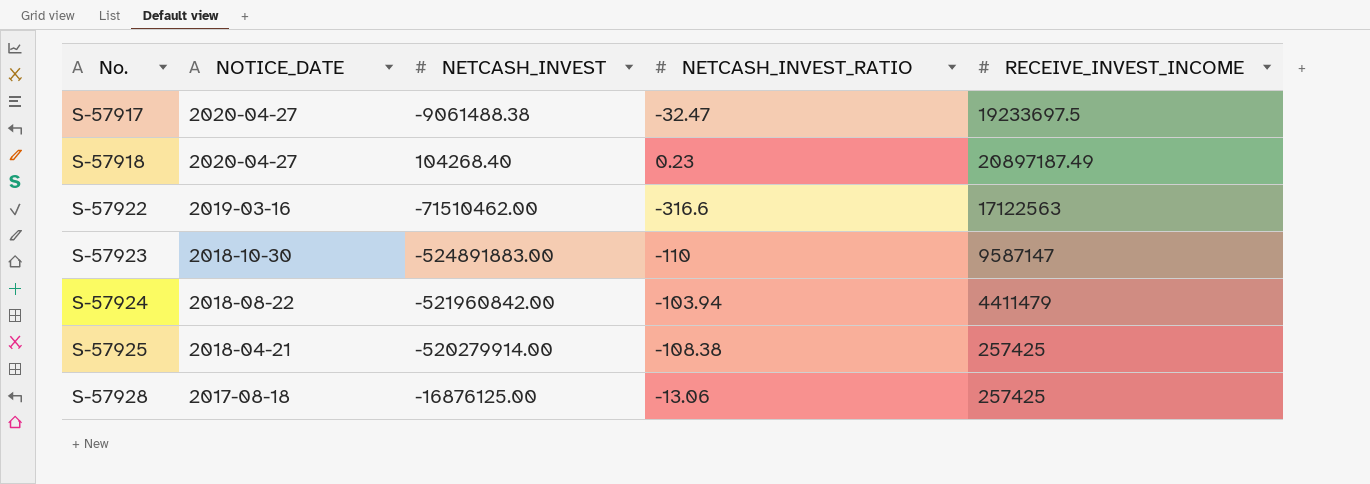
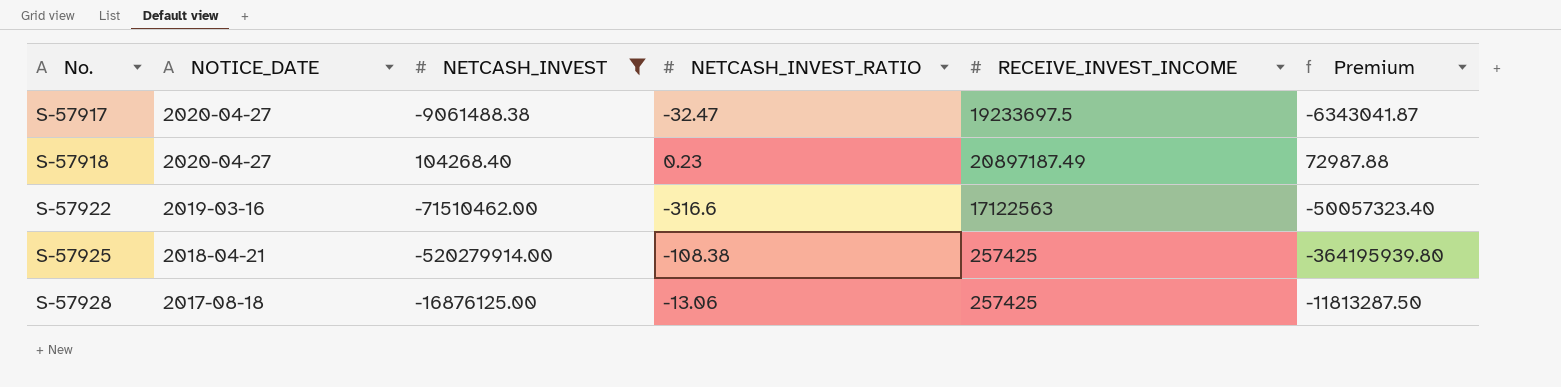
filter: none -> NETCASH_INVEST >= -520279914.00
column Premium | formula: none -> [NETCASH_INVEST] * 0.7

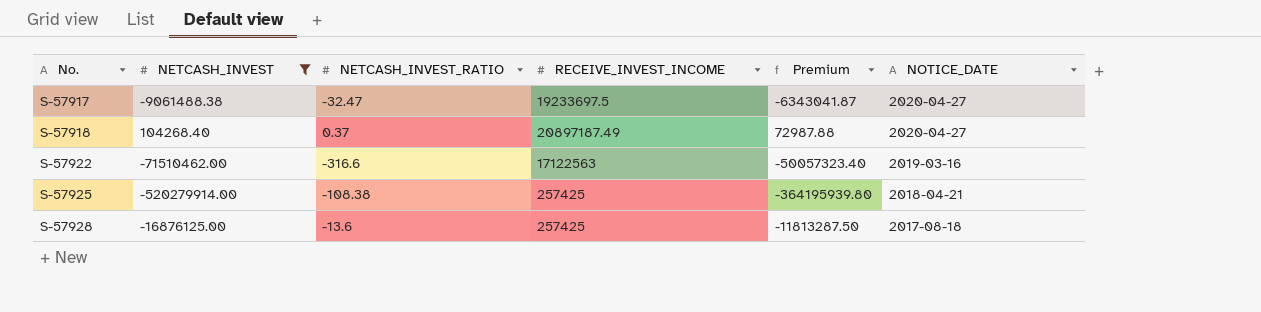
column NOTICE_DATE | position: 2 -> 6
S-57918 | NETCASH_INVEST_RATIO: 0.23 -> 0.37
S-57928 | NETCASH_INVEST_RATIO: -13.06 -> -13.6

